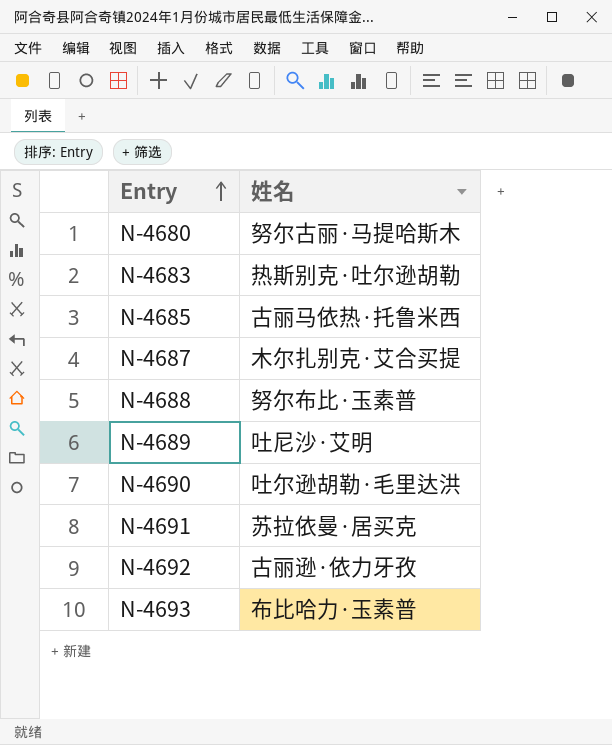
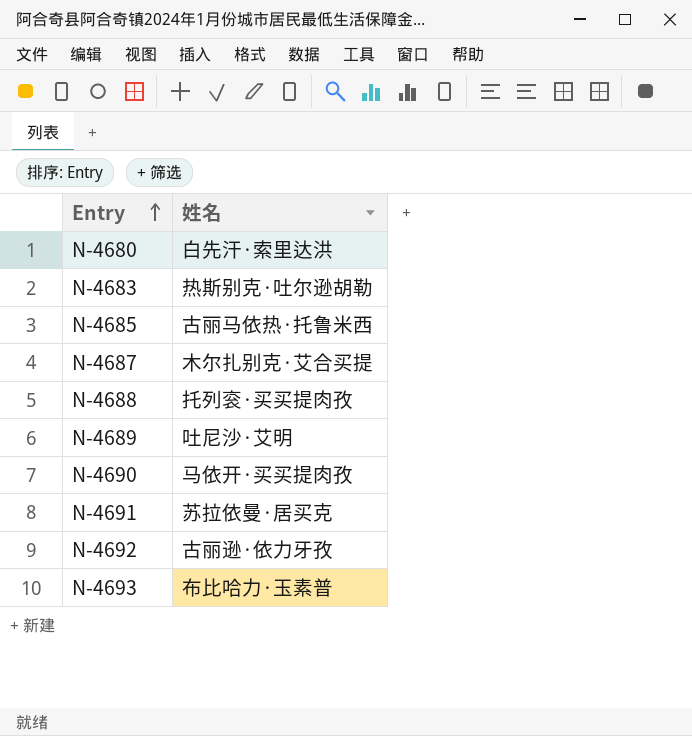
N-4680 | 姓名: 努尔古丽·马提哈斯木 -> 白先汗·索里达洪
N-4688 | 姓名: 努尔布比·玉素普 -> 托列衮·买买提肉孜
N-4690 | 姓名: 吐尔逊胡勒·毛里达洪 -> 马依开·买买提肉孜

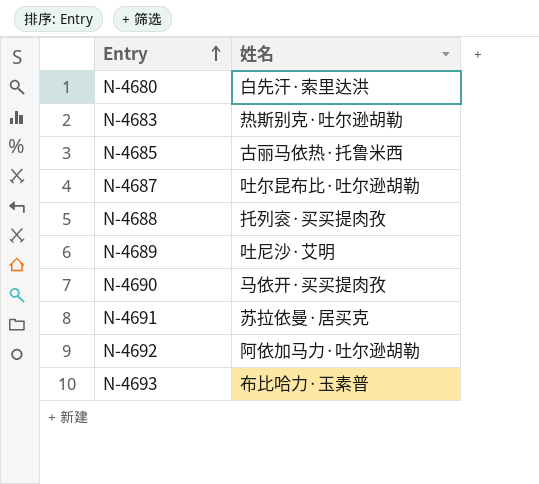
N-4687 | 姓名: 木尔扎别克·艾合买提 -> 吐尔昆布比·吐尔逊胡勒
N-4692 | 姓名: 古丽逊·依力牙孜 -> 阿依加马力·吐尔逊胡勒

